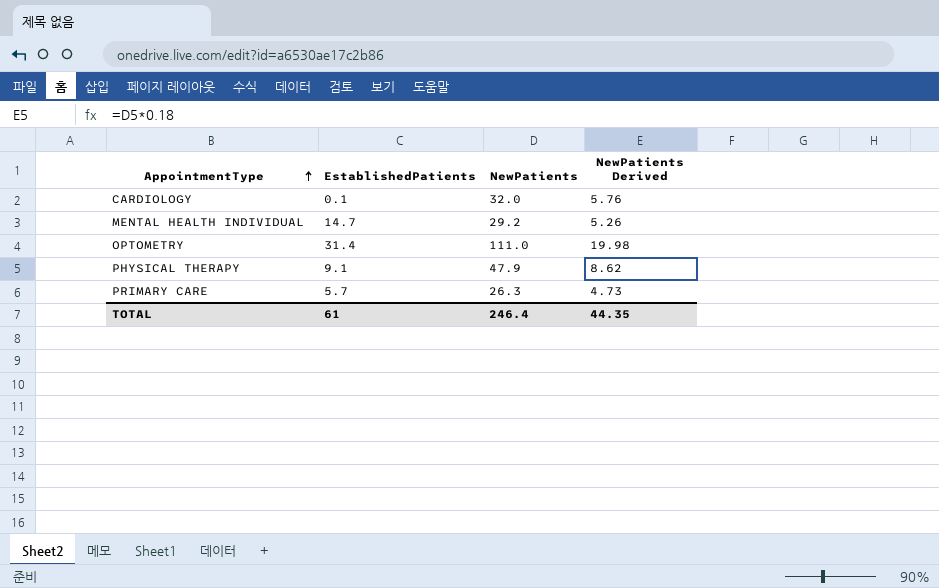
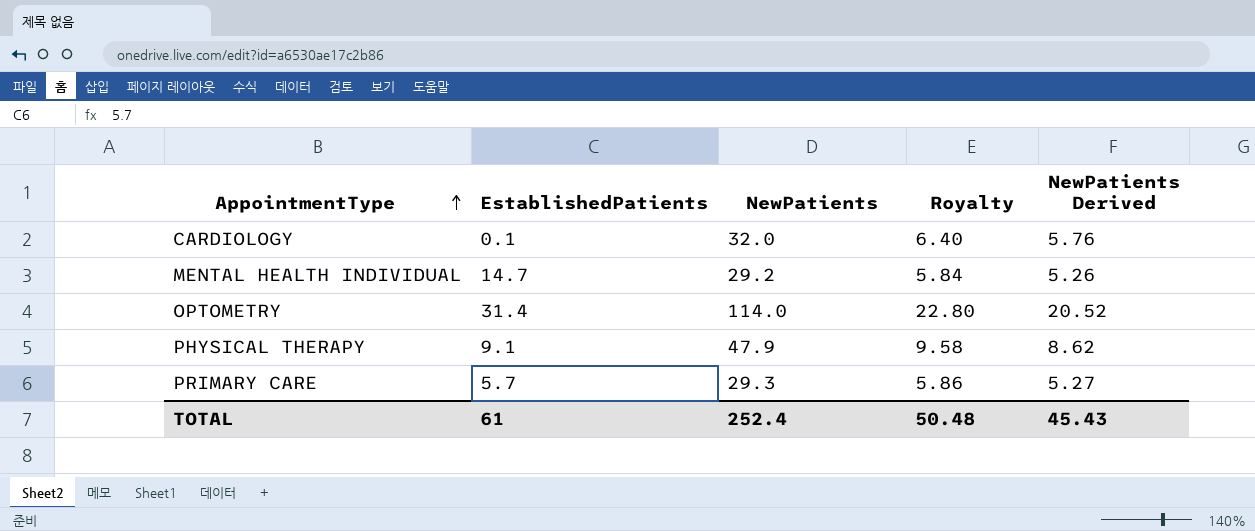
column Royalty | formula: none -> [NewPatients] * 0.2
OPTOMETRY | NewPatients: 111.0 -> 114.0
OPTOMETRY | NewPatients Derived: 19.98 -> 20.52
PRIMARY CARE | NewPatients: 26.3 -> 29.3
PRIMARY CARE | NewPatients Derived: 4.73 -> 5.27
TOTAL | NewPatients: 246.4 -> 252.4
TOTAL | NewPatients Derived: 44.35 -> 45.43

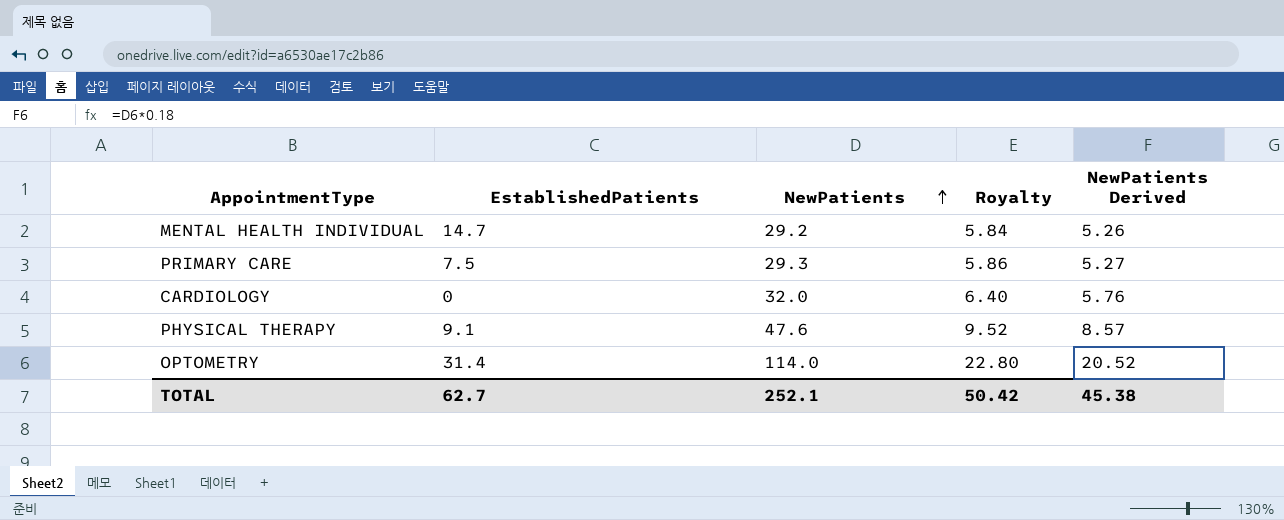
row order: AppointmentType ascending -> NewPatients ascending
PRIMARY CARE | EstablishedPatients: 5.7 -> 7.5
CARDIOLOGY | EstablishedPatients: 0.1 -> 0
PHYSICAL THERAPY | NewPatients: 47.9 -> 47.6
PHYSICAL THERAPY | Royalty: 9.58 -> 9.52
PHYSICAL THERAPY | NewPatients Derived: 8.62 -> 8.57
TOTAL | EstablishedPatients: 61 -> 62.7
TOTAL | NewPatients: 252.4 -> 252.1
TOTAL | Royalty: 50.48 -> 50.42
TOTAL | NewPatients Derived: 45.43 -> 45.38

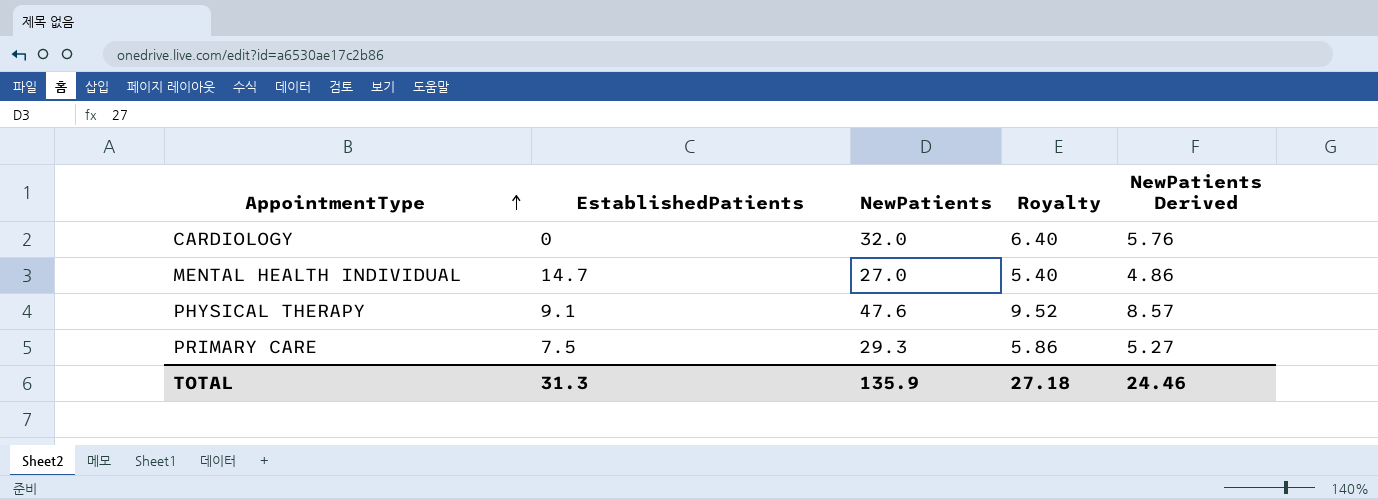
row order: NewPatients ascending -> AppointmentType ascending
row OPTOMETRY: 31.4 | 114.0 | 22.80 | 20.52 -> none
MENTAL HEALTH INDIVIDUAL | NewPatients: 29.2 -> 27.0
MENTAL HEALTH INDIVIDUAL | Royalty: 5.84 -> 5.40
MENTAL HEALTH INDIVIDUAL | NewPatients Derived: 5.26 -> 4.86
TOTAL | EstablishedPatients: 62.7 -> 31.3
TOTAL | NewPatients: 252.1 -> 135.9
TOTAL | Royalty: 50.42 -> 27.18
TOTAL | NewPatients Derived: 45.38 -> 24.46

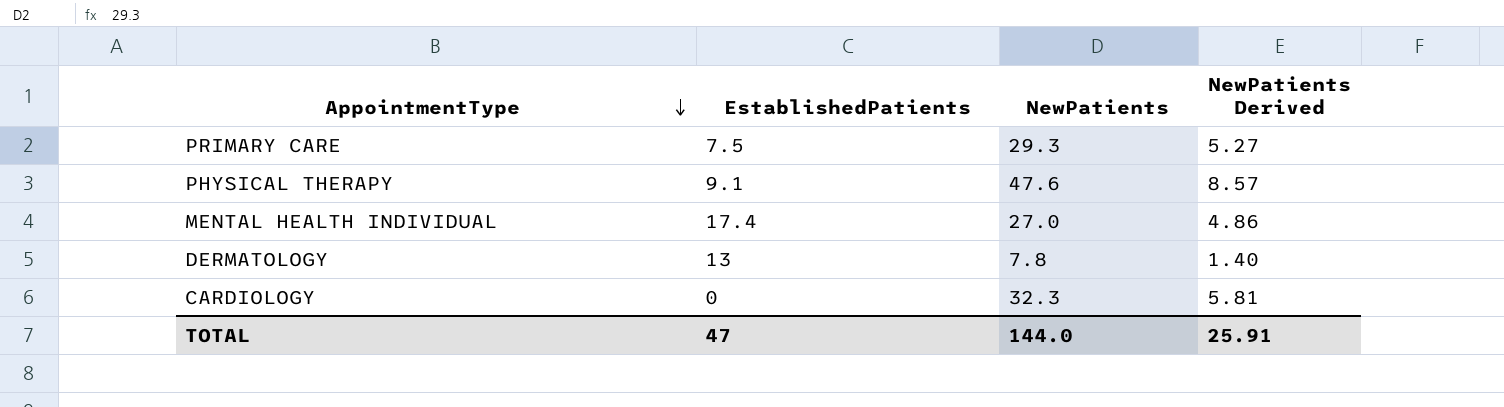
row order: AppointmentType ascending -> AppointmentType descending
column Royalty | formula: [NewPatients] * 0.2 -> none
MENTAL HEALTH INDIVIDUAL | EstablishedPatients: 14.7 -> 17.4
row DERMATOLOGY: none -> 13 | 7.8 | 1.40
CARDIOLOGY | NewPatients: 32.0 -> 32.3
CARDIOLOGY | NewPatients Derived: 5.76 -> 5.81
TOTAL | EstablishedPatients: 31.3 -> 47
TOTAL | NewPatients: 135.9 -> 144.0
TOTAL | NewPatients Derived: 24.46 -> 25.91

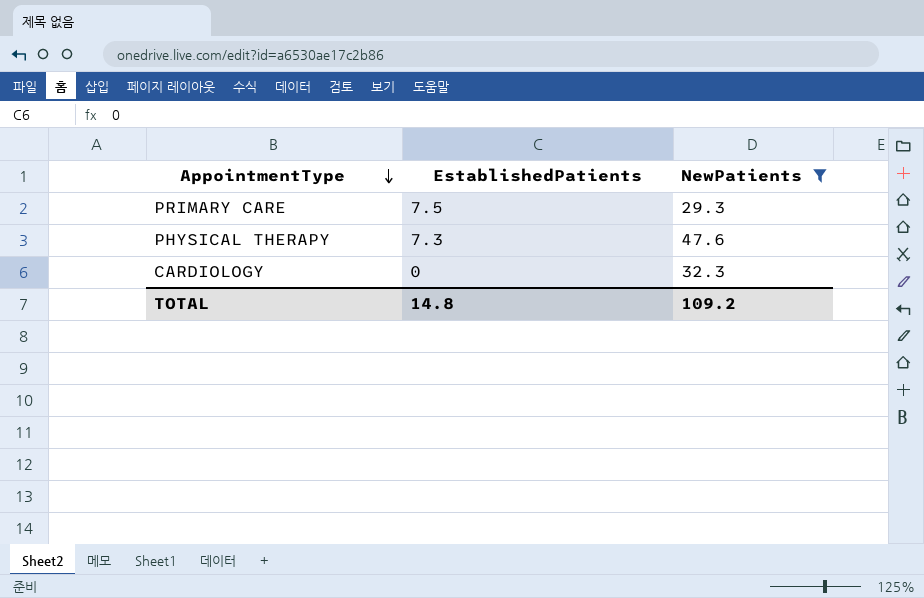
filter: none -> NewPatients >= 29.3
column NewPatients Derived | formula: [NewPatients] * 0.18 -> none
PHYSICAL THERAPY | EstablishedPatients: 9.1 -> 7.3
TOTAL | EstablishedPatients: 47 -> 14.8
TOTAL | NewPatients: 144.0 -> 109.2

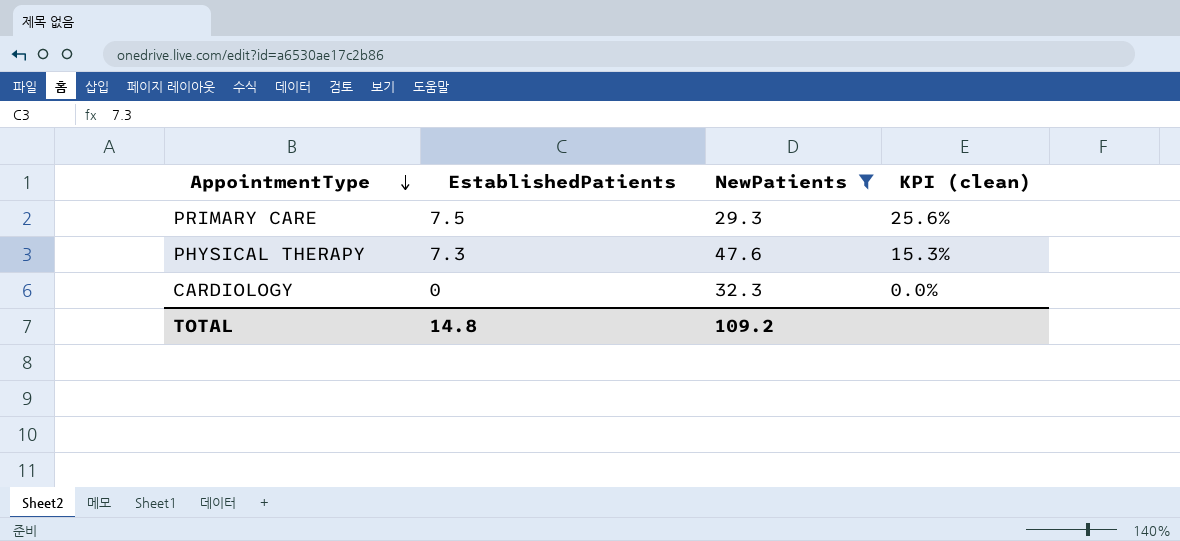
column KPI (clean) | formula: none -> [EstablishedPatients] / [NewPatients]

